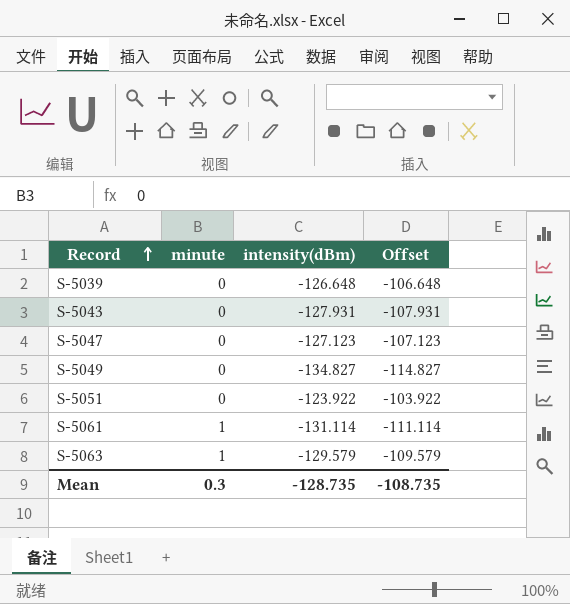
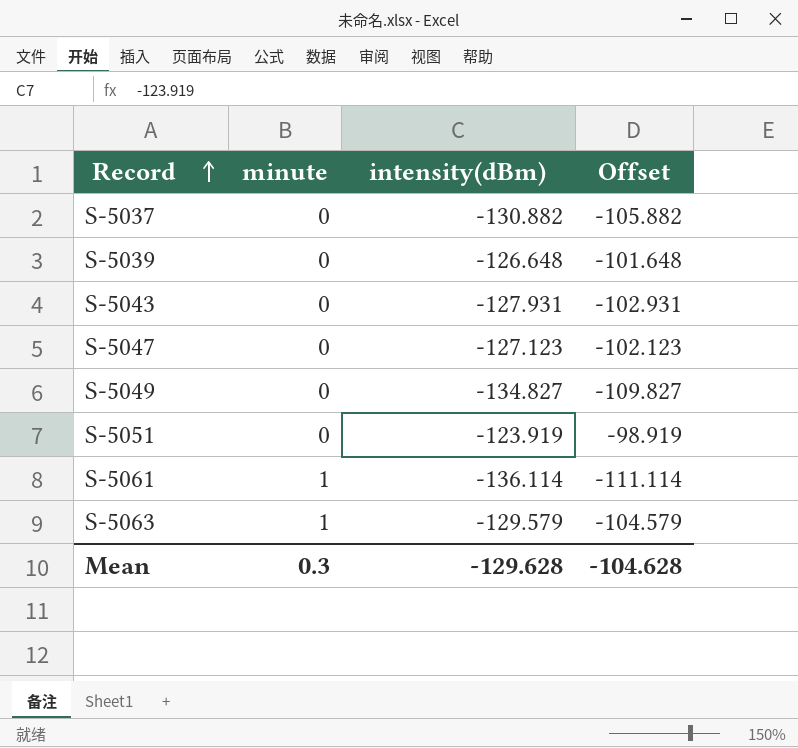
column Offset | formula: [intensity(dBm)] + 20 -> [intensity(dBm)] + 25
row S-5037: none -> 0 | -130.882 | -105.882
S-5051 | intensity(dBm): -123.922 -> -123.919
S-5061 | intensity(dBm): -131.114 -> -136.114
Mean | intensity(dBm): -128.735 -> -129.628
Mean | Offset: -108.735 -> -104.628

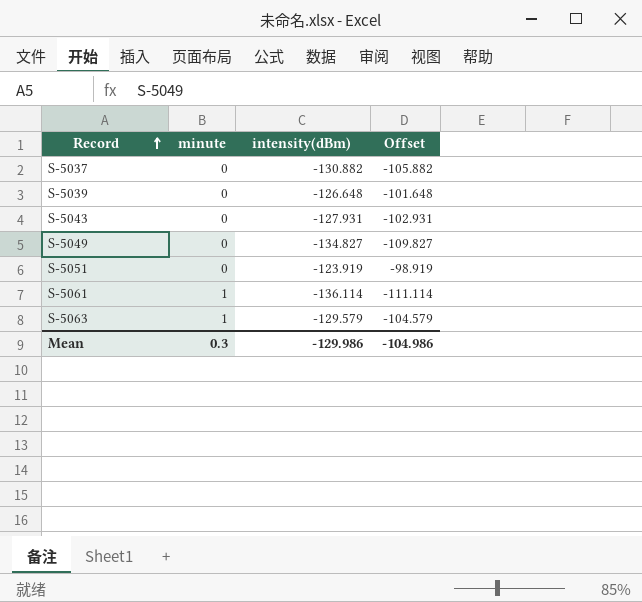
row S-5047: 0 | -127.123 | -102.123 -> none
Mean | intensity(dBm): -129.628 -> -129.986
Mean | Offset: -104.628 -> -104.986

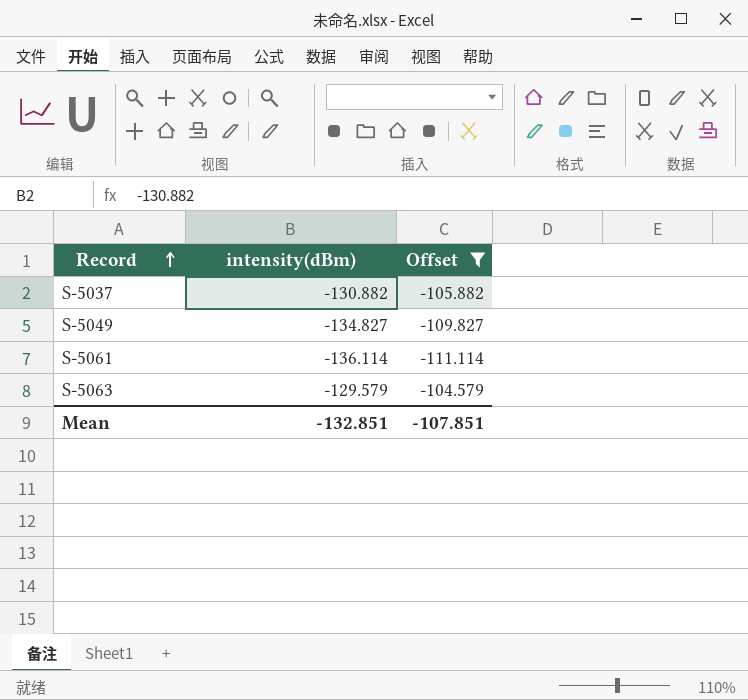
filter: none -> Offset <= -104.579
column minute | position: 2 -> none
Mean | intensity(dBm): -129.986 -> -132.851
Mean | Offset: -104.986 -> -107.851

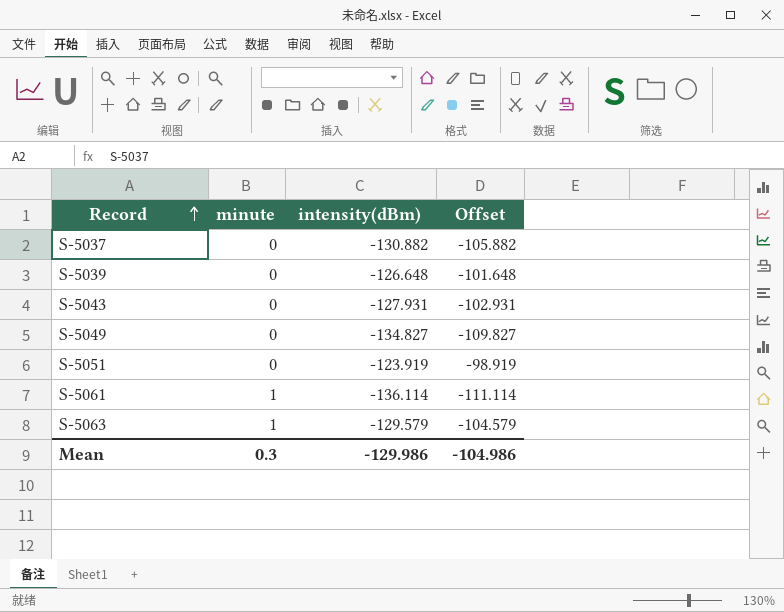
filter: Offset <= -104.579 -> none
column minute | position: none -> 2
Mean | intensity(dBm): -132.851 -> -129.986
Mean | Offset: -107.851 -> -104.986

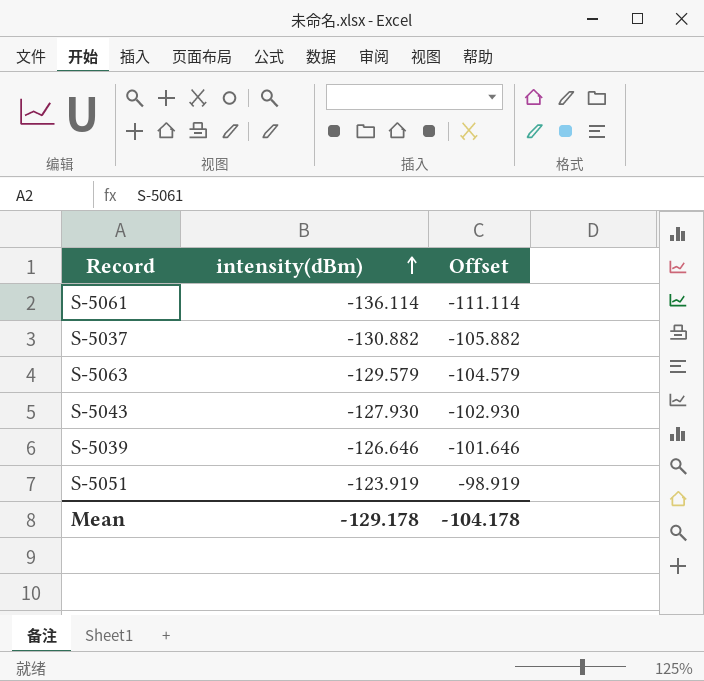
row order: Record ascending -> intensity(dBm) ascending
column minute | position: 2 -> none
row S-5049: 0 | -134.827 | -109.827 -> none
S-5043 | intensity(dBm): -127.931 -> -127.930
S-5043 | Offset: -102.931 -> -102.930
S-5039 | intensity(dBm): -126.648 -> -126.646
S-5039 | Offset: -101.648 -> -101.646
Mean | intensity(dBm): -129.986 -> -129.178
Mean | Offset: -104.986 -> -104.178

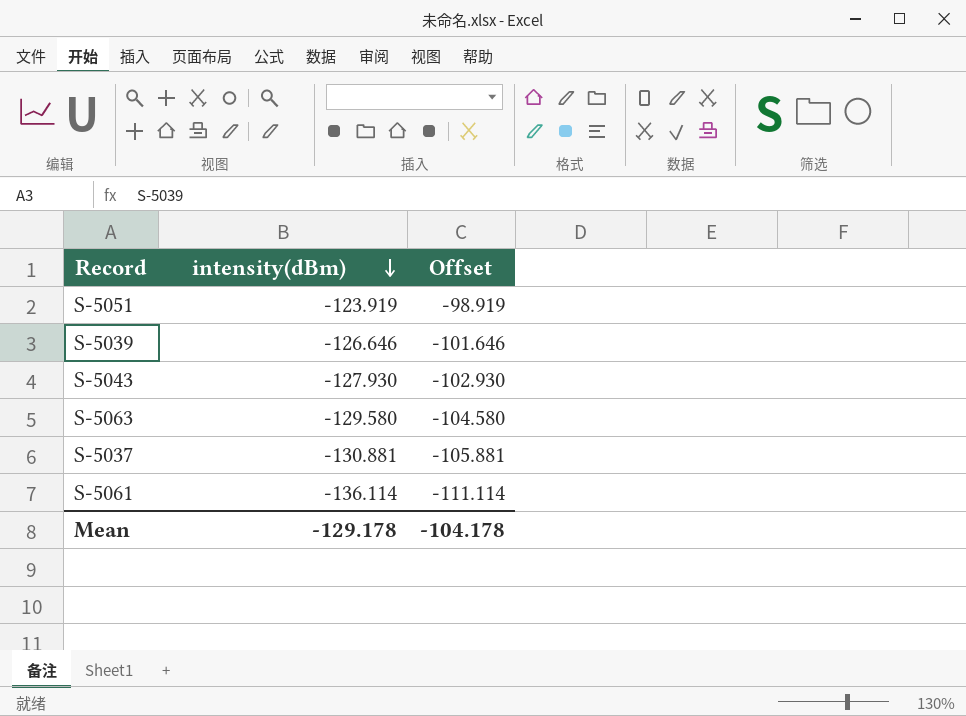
row order: intensity(dBm) ascending -> intensity(dBm) descending
S-5063 | intensity(dBm): -129.579 -> -129.580
S-5063 | Offset: -104.579 -> -104.580
S-5037 | intensity(dBm): -130.882 -> -130.881
S-5037 | Offset: -105.882 -> -105.881

